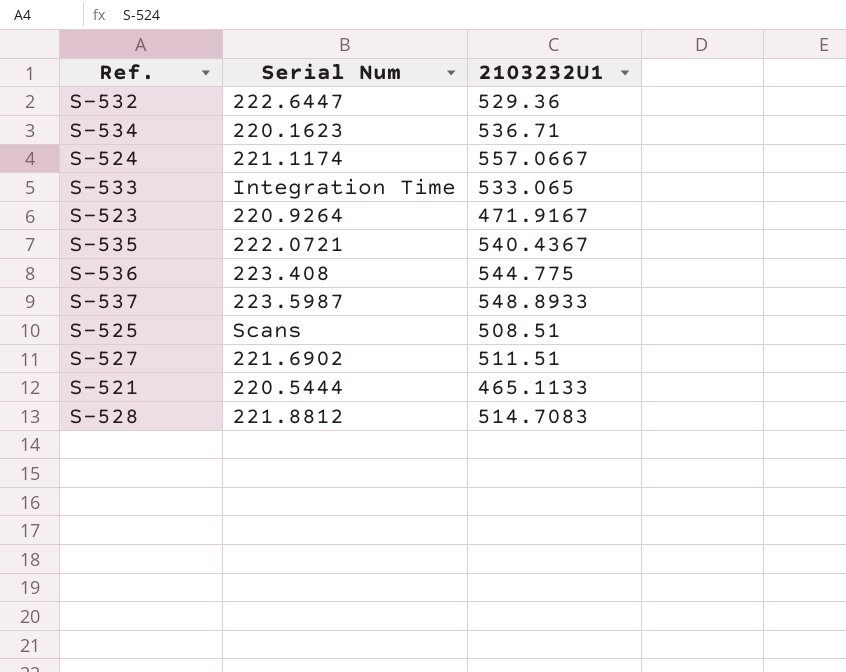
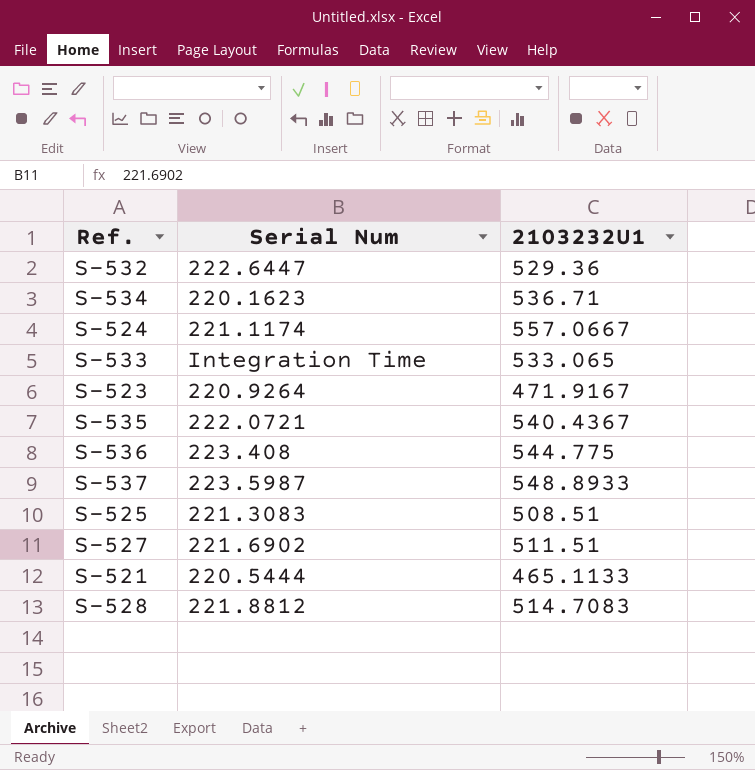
S-525 | Serial Num: Scans -> 221.3083

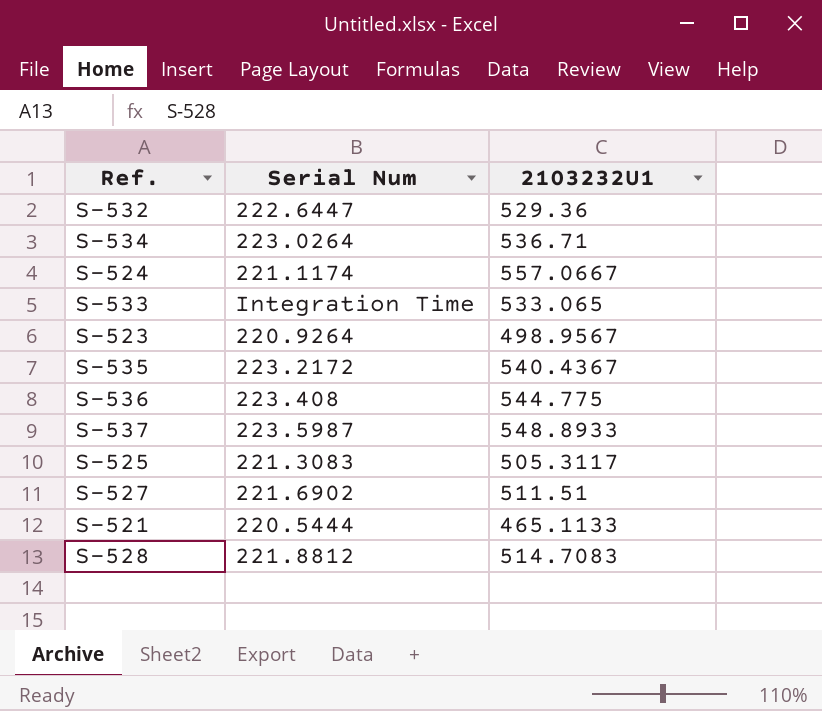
S-534 | Serial Num: 220.1623 -> 223.0264
S-523 | 2103232U1: 471.9167 -> 498.9567
S-535 | Serial Num: 222.0721 -> 223.2172
S-525 | 2103232U1: 508.51 -> 505.3117

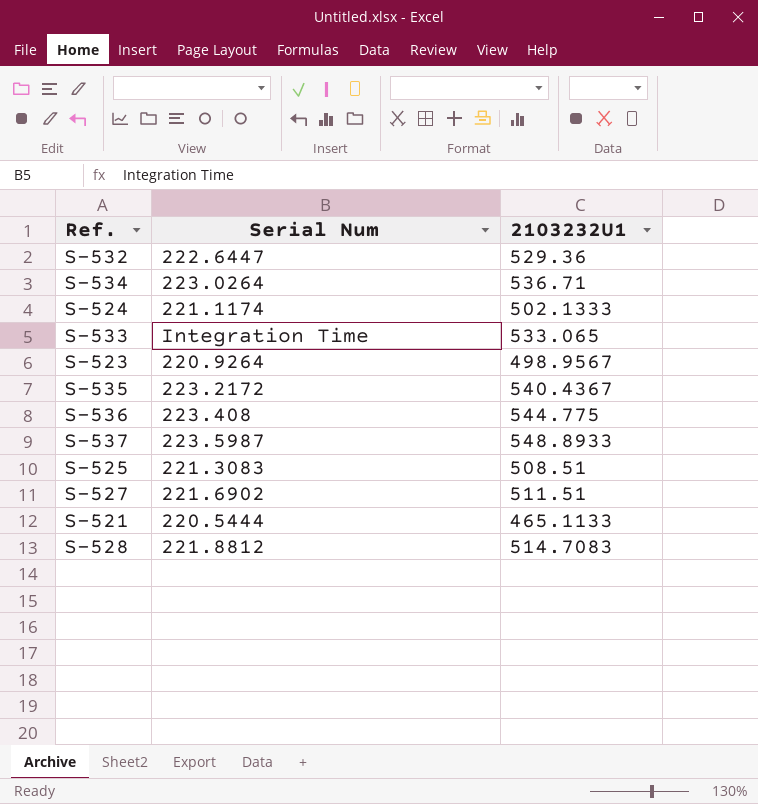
S-524 | 2103232U1: 557.0667 -> 502.1333
S-525 | 2103232U1: 505.3117 -> 508.51

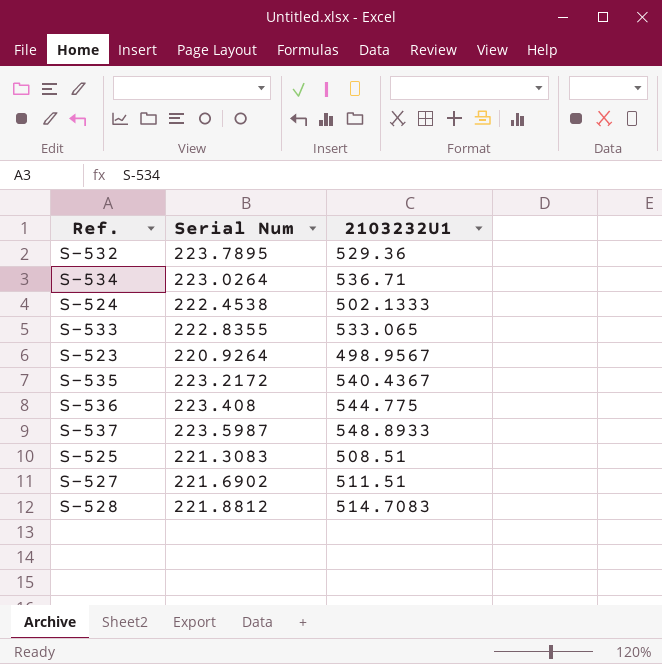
row S-521: 220.5444 | 465.1133 -> none
S-532 | Serial Num: 222.6447 -> 223.7895
S-524 | Serial Num: 221.1174 -> 222.4538
S-533 | Serial Num: Integration Time -> 222.8355

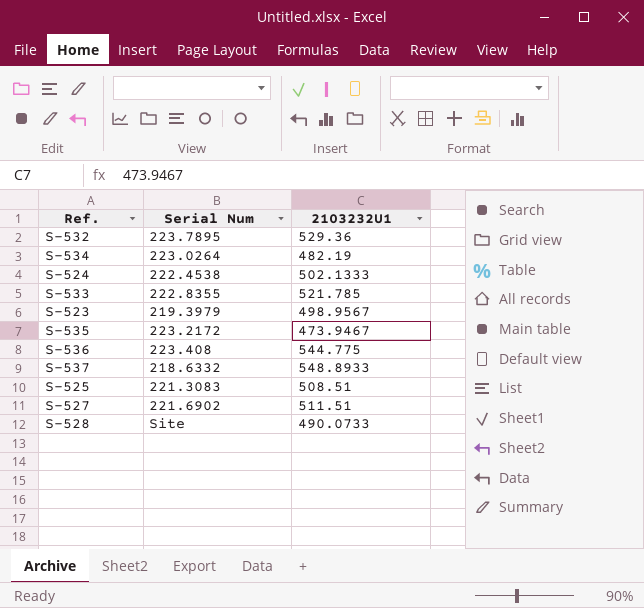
S-534 | 2103232U1: 536.71 -> 482.19
S-533 | 2103232U1: 533.065 -> 521.785
S-523 | Serial Num: 220.9264 -> 219.3979
S-535 | 2103232U1: 540.4367 -> 473.9467
S-537 | Serial Num: 223.5987 -> 218.6332
S-528 | Serial Num: 221.8812 -> Site
S-528 | 2103232U1: 514.7083 -> 490.0733

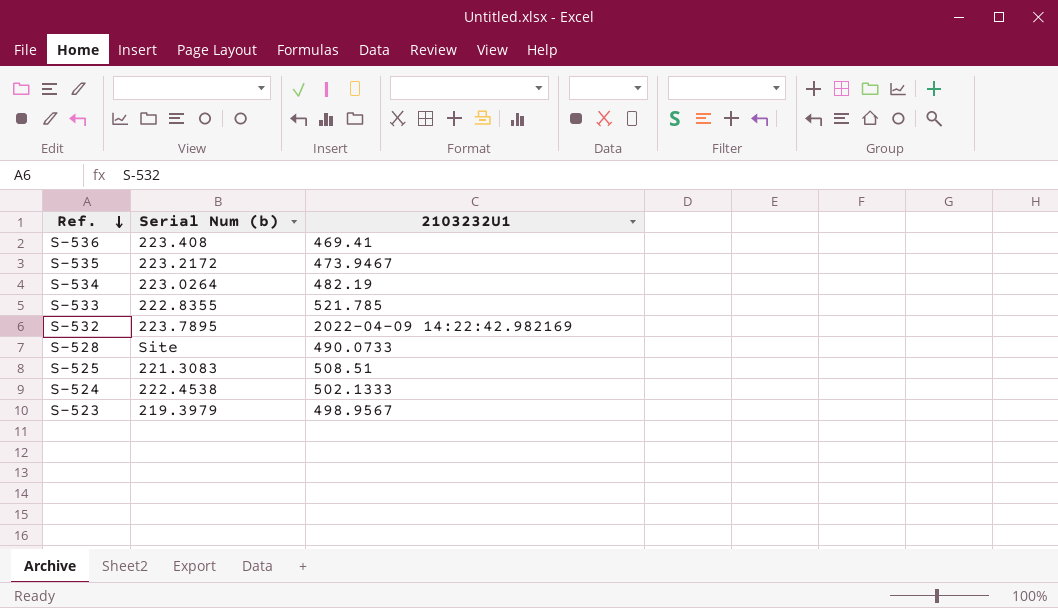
row order: none -> Ref. descending
column name: Serial Num -> Serial Num (b)
row S-537: 218.6332 | 548.8933 -> none
row S-527: 221.6902 | 511.51 -> none
S-536 | 2103232U1: 544.775 -> 469.41
S-532 | 2103232U1: 529.36 -> 2022-04-09 14:22:42.982169

